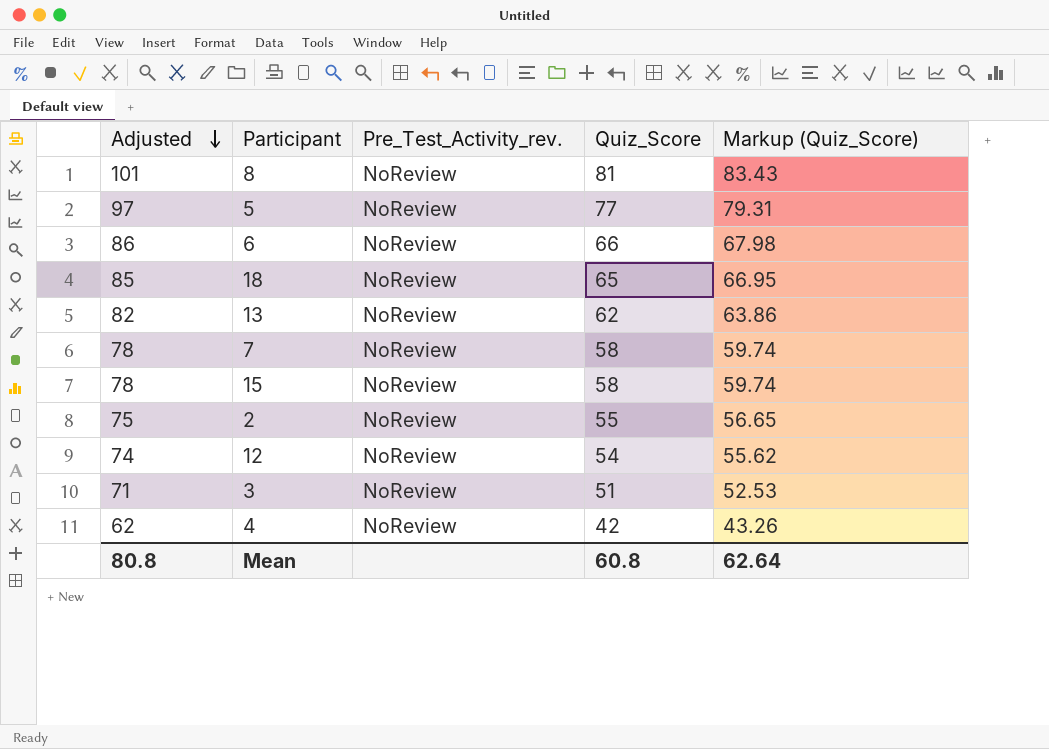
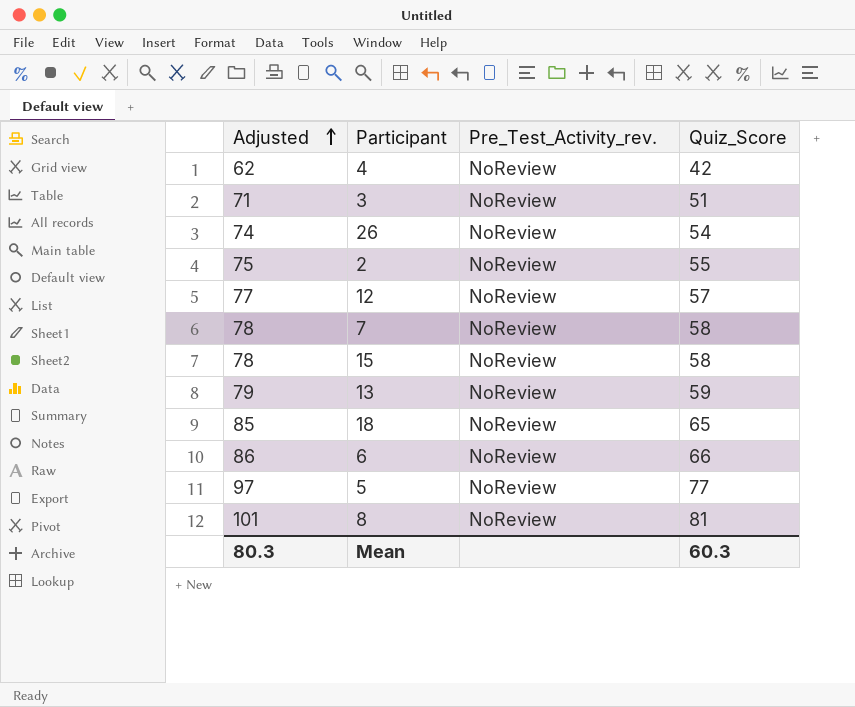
row order: Adjusted descending -> Adjusted ascending
column Markup (Quiz_Score) | formula: [Quiz_Score] * 1.03 -> none
row 26: none -> 74 | NoReview | 54
12 | Adjusted: 74 -> 77
12 | Quiz_Score: 54 -> 57
13 | Adjusted: 82 -> 79
13 | Quiz_Score: 62 -> 59
Mean | Adjusted: 80.8 -> 80.3
Mean | Quiz_Score: 60.8 -> 60.3

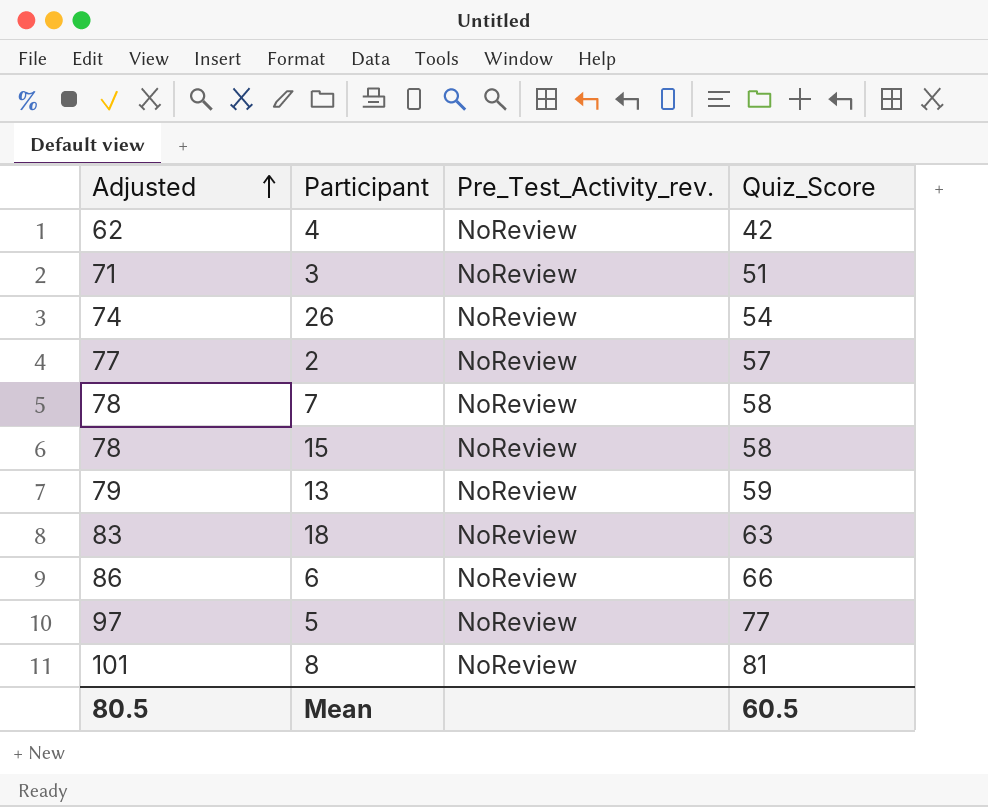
row 12: 77 | NoReview | 57 -> none
2 | Adjusted: 75 -> 77
2 | Quiz_Score: 55 -> 57
18 | Adjusted: 85 -> 83
18 | Quiz_Score: 65 -> 63
Mean | Adjusted: 80.3 -> 80.5
Mean | Quiz_Score: 60.3 -> 60.5

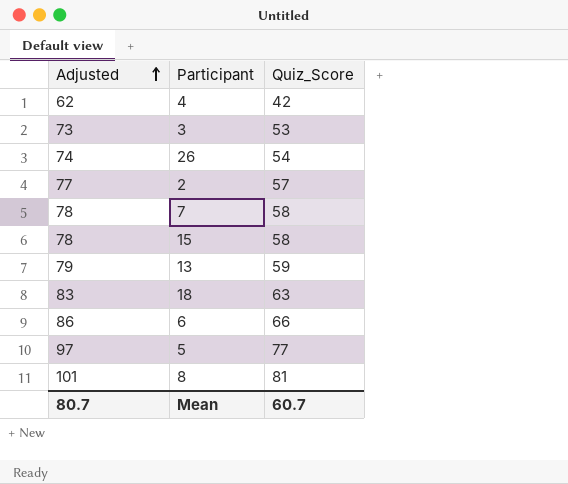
column Pre_Test_Activity_rev. | position: 3 -> none
3 | Adjusted: 71 -> 73
3 | Quiz_Score: 51 -> 53
Mean | Adjusted: 80.5 -> 80.7
Mean | Quiz_Score: 60.5 -> 60.7

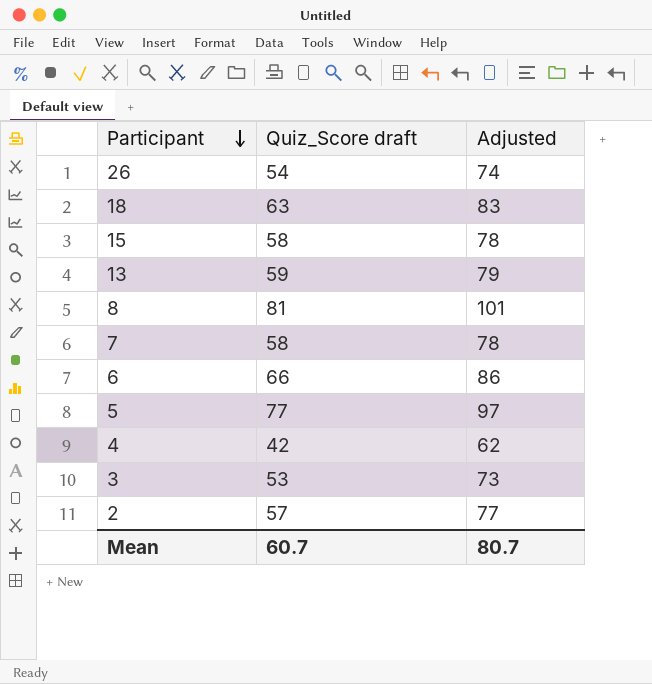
row order: Adjusted ascending -> Participant descending
column name: Quiz_Score -> Quiz_Score draft
column Adjusted | position: 1 -> 3

